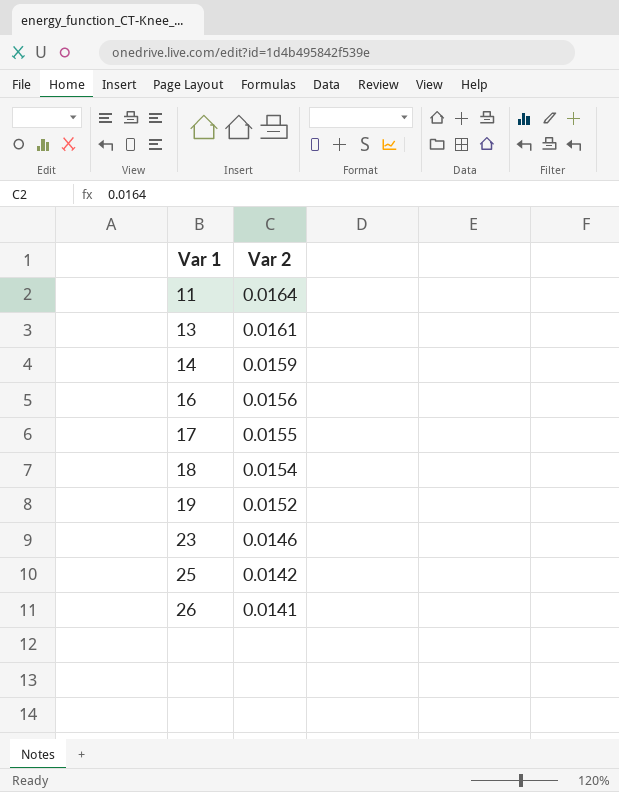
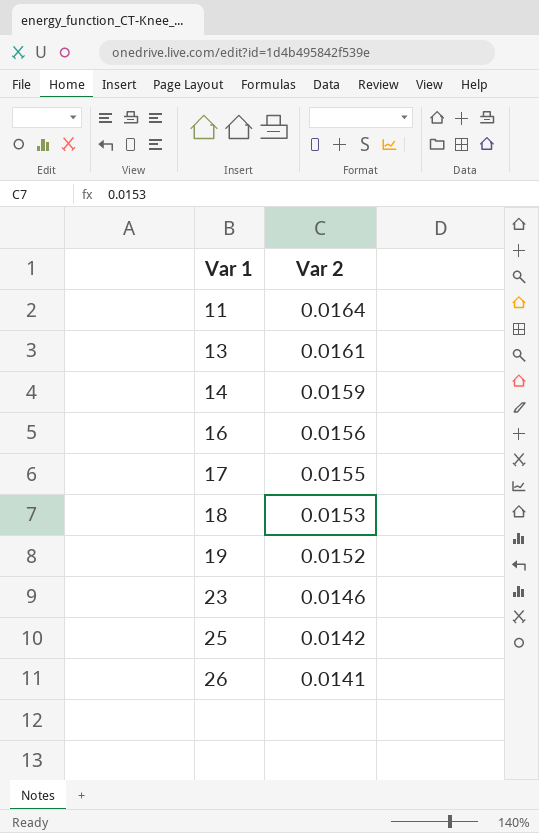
18 | Var 2: 0.0154 -> 0.0153

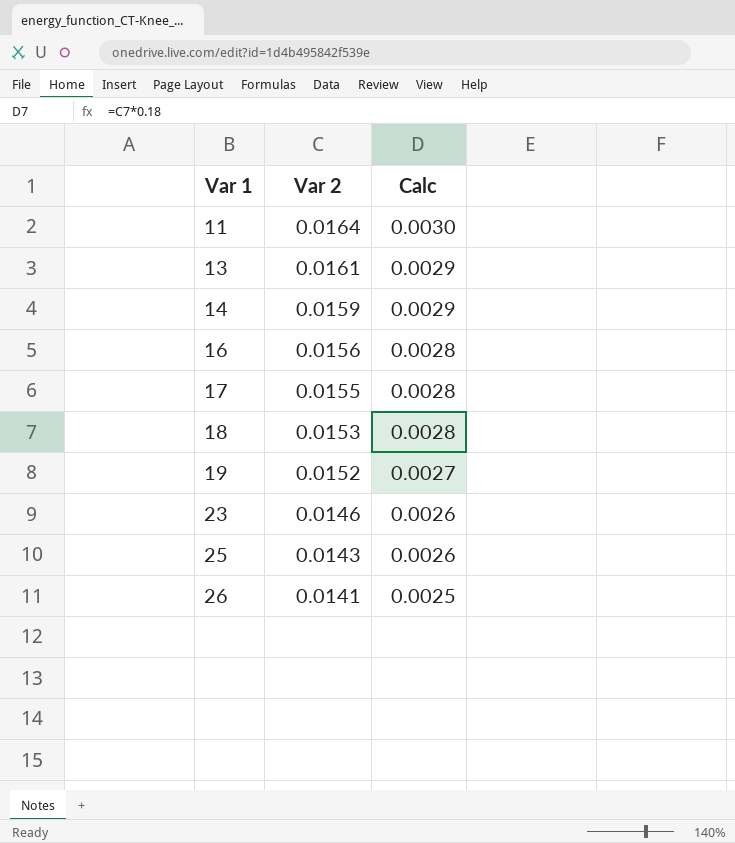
column Calc | formula: none -> [Var 2] * 0.18
25 | Var 2: 0.0142 -> 0.0143

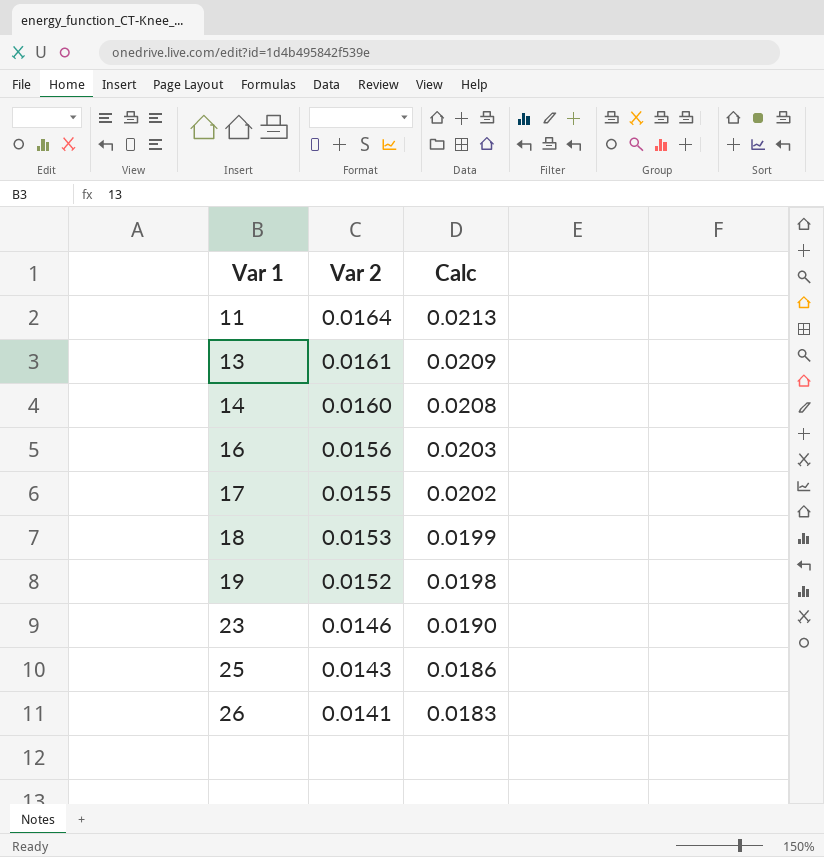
column Calc | formula: [Var 2] * 0.18 -> [Var 2] * 1.3
14 | Var 2: 0.0159 -> 0.0160

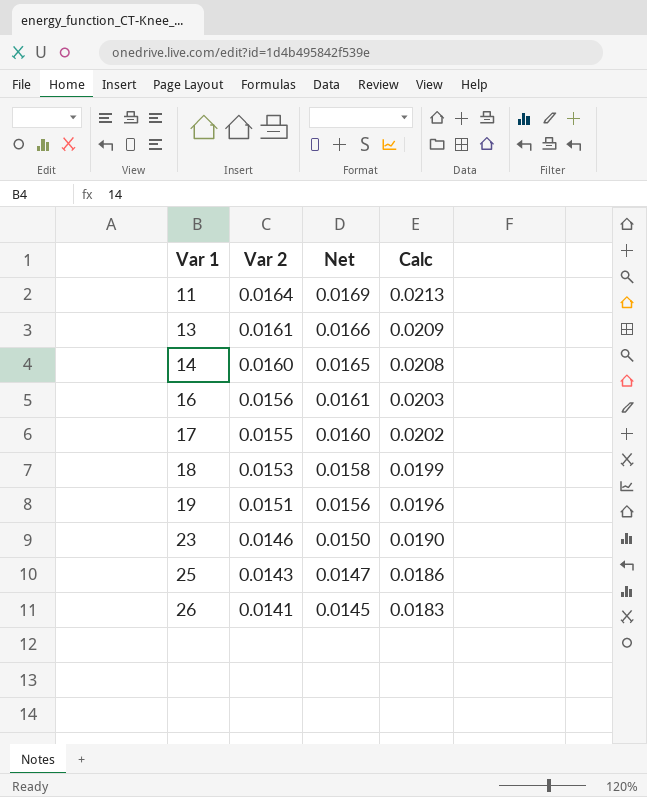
column Net | formula: none -> [Var 2] * 1.03
19 | Var 2: 0.0152 -> 0.0151
19 | Calc: 0.0198 -> 0.0196

